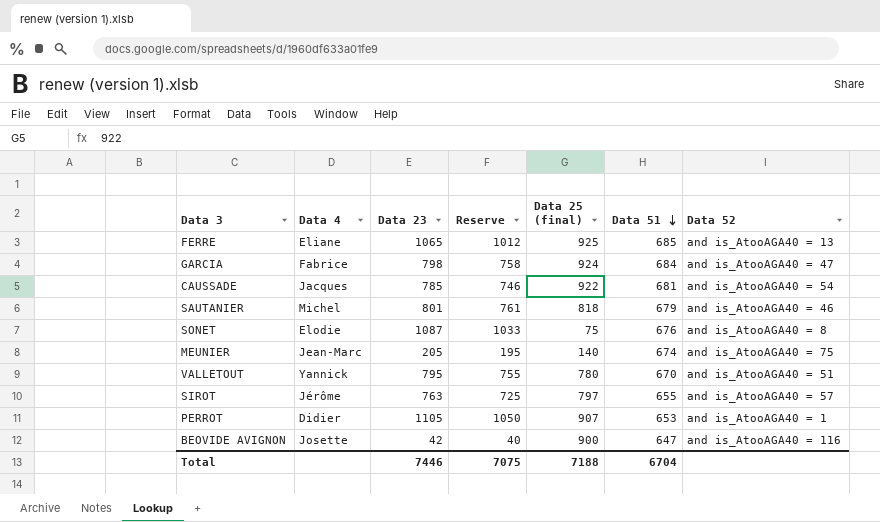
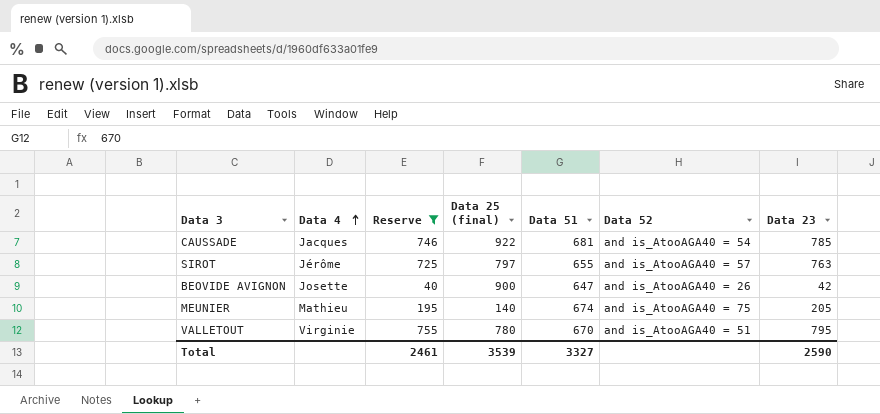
filter: none -> Reserve <= 755
row order: Data 51 descending -> Data 4 ascending
column Data 23 | position: 3 -> 7
BEOVIDE AVIGNON | Data 52: and is_AtooAGA40 = 116 -> and is_AtooAGA40 = 26
MEUNIER | Data 4: Jean-Marc -> Mathieu
VALLETOUT | Data 4: Yannick -> Virginie
Total | Reserve: 7075 -> 2461
Total | Data 25 (final): 7188 -> 3539
Total | Data 51: 6704 -> 3327
Total | Data 23: 7446 -> 2590

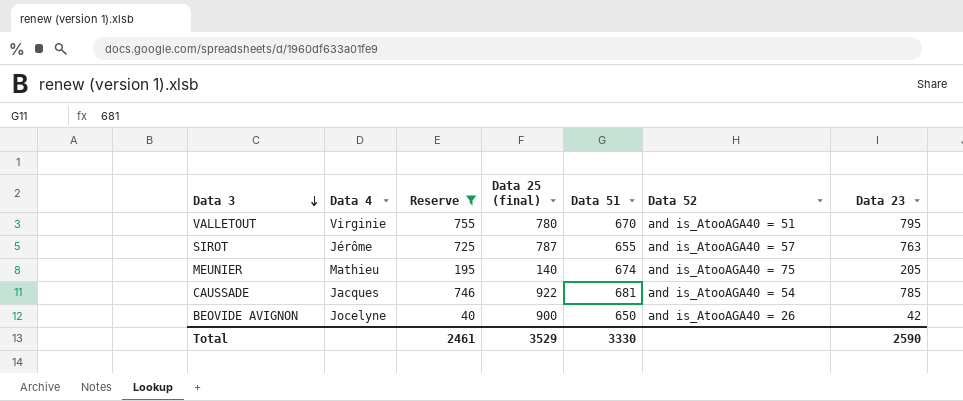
row order: Data 4 ascending -> Data 3 descending
SIROT | Data 25 (final): 797 -> 787
BEOVIDE AVIGNON | Data 4: Josette -> Jocelyne
BEOVIDE AVIGNON | Data 51: 647 -> 650
Total | Data 25 (final): 3539 -> 3529
Total | Data 51: 3327 -> 3330

